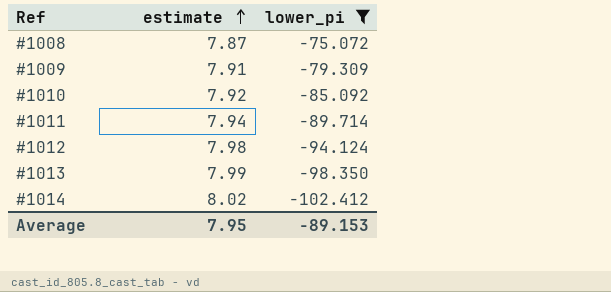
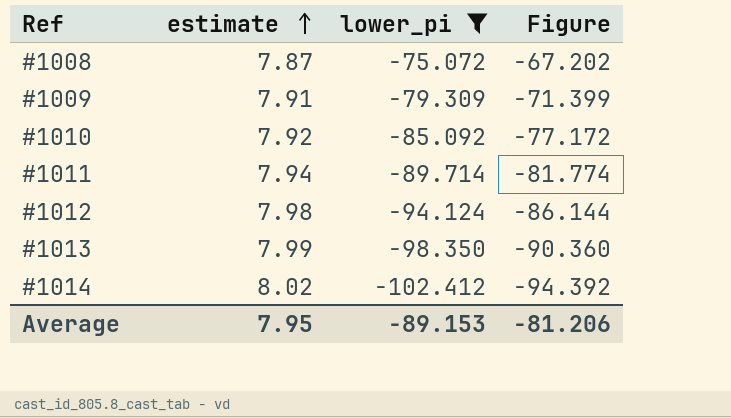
column Figure | formula: none -> [estimate] + [lower_pi]

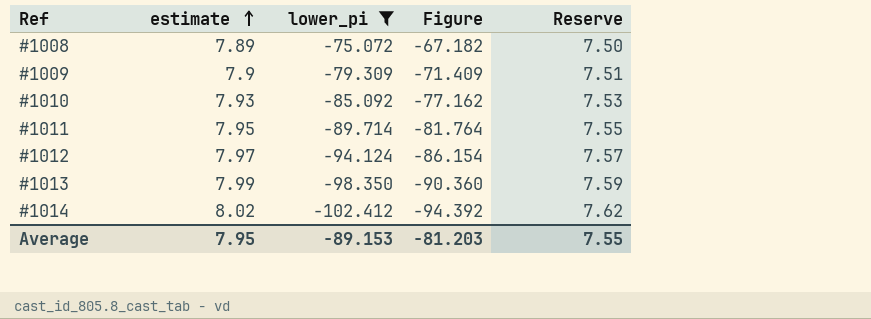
column Reserve | formula: none -> [estimate] * 0.95
#1008 | estimate: 7.87 -> 7.89
#1008 | Figure: -67.202 -> -67.182
#1009 | estimate: 7.91 -> 7.9
#1009 | Figure: -71.399 -> -71.409
#1010 | estimate: 7.92 -> 7.93
#1010 | Figure: -77.172 -> -77.162
#1011 | estimate: 7.94 -> 7.95
#1011 | Figure: -81.774 -> -81.764
#1012 | estimate: 7.98 -> 7.97
#1012 | Figure: -86.144 -> -86.154
Average | Figure: -81.206 -> -81.203

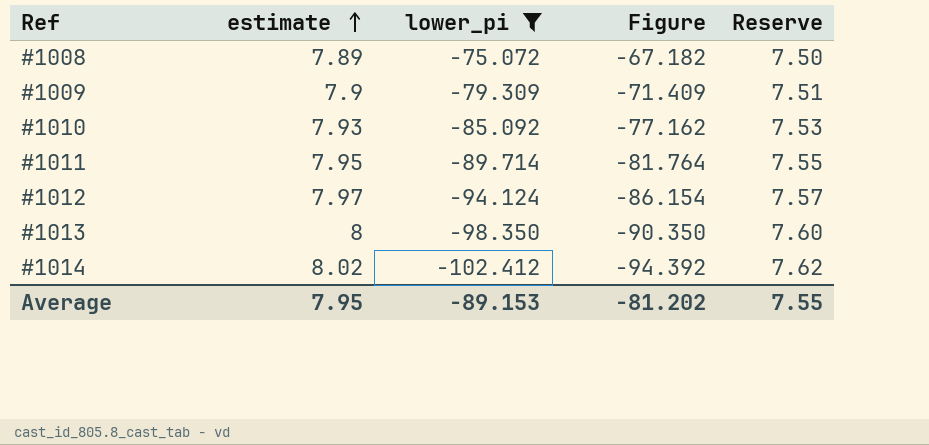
#1013 | estimate: 7.99 -> 8
#1013 | Figure: -90.360 -> -90.350
#1013 | Reserve: 7.59 -> 7.60
Average | Figure: -81.203 -> -81.202

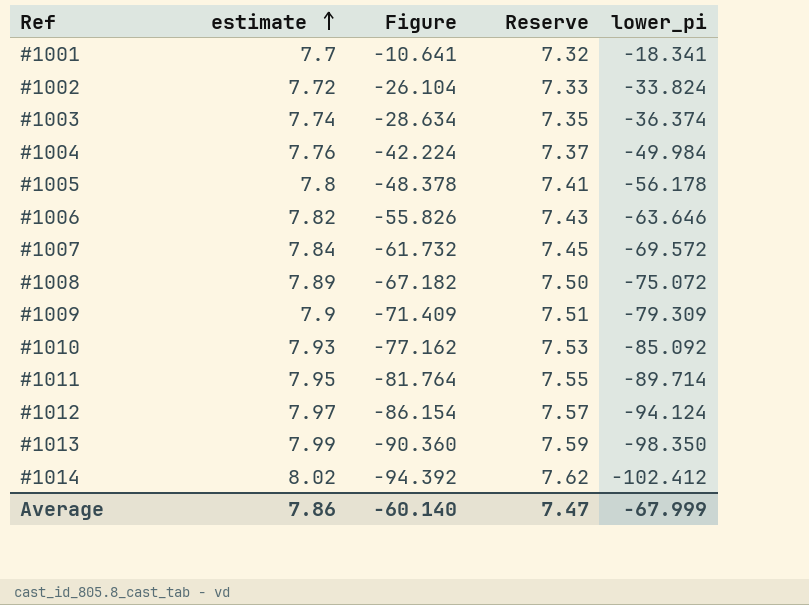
filter: lower_pi <= -75.072 -> none
column lower_pi | position: 3 -> 5
#1013 | estimate: 8 -> 7.99
#1013 | Figure: -90.350 -> -90.360
#1013 | Reserve: 7.60 -> 7.59
Average | estimate: 7.95 -> 7.86
Average | Figure: -81.202 -> -60.140
Average | Reserve: 7.55 -> 7.47
Average | lower_pi: -89.153 -> -67.999

